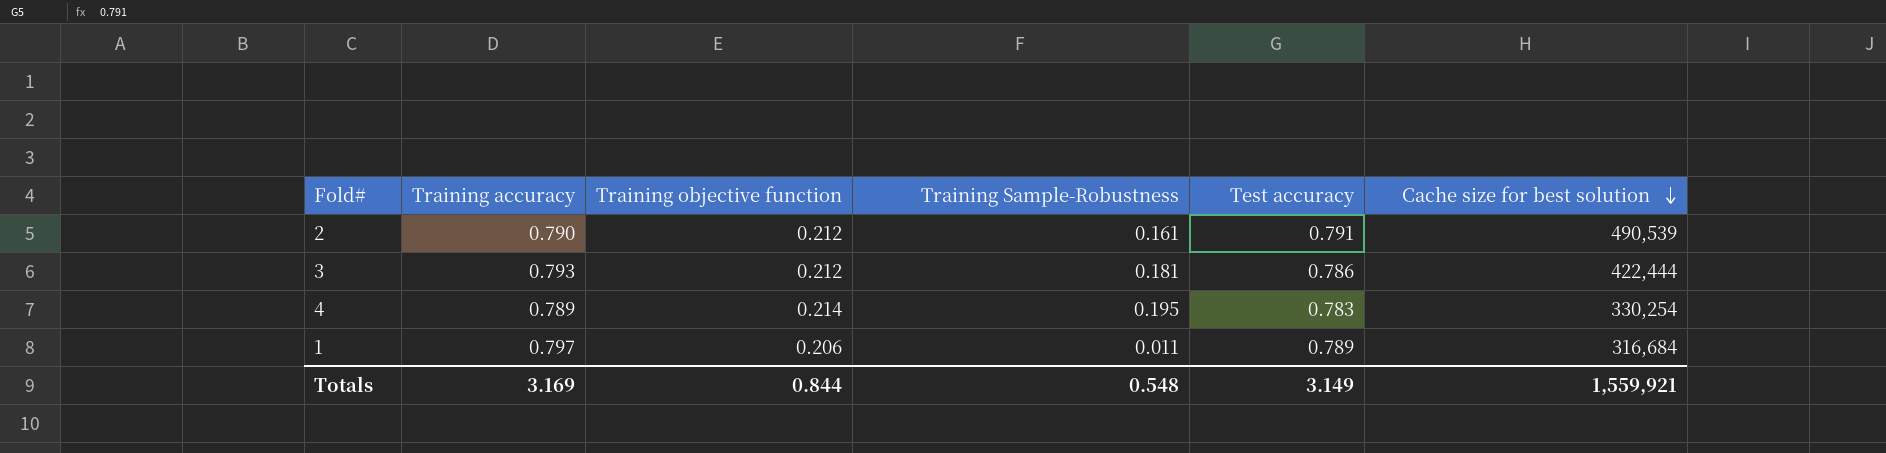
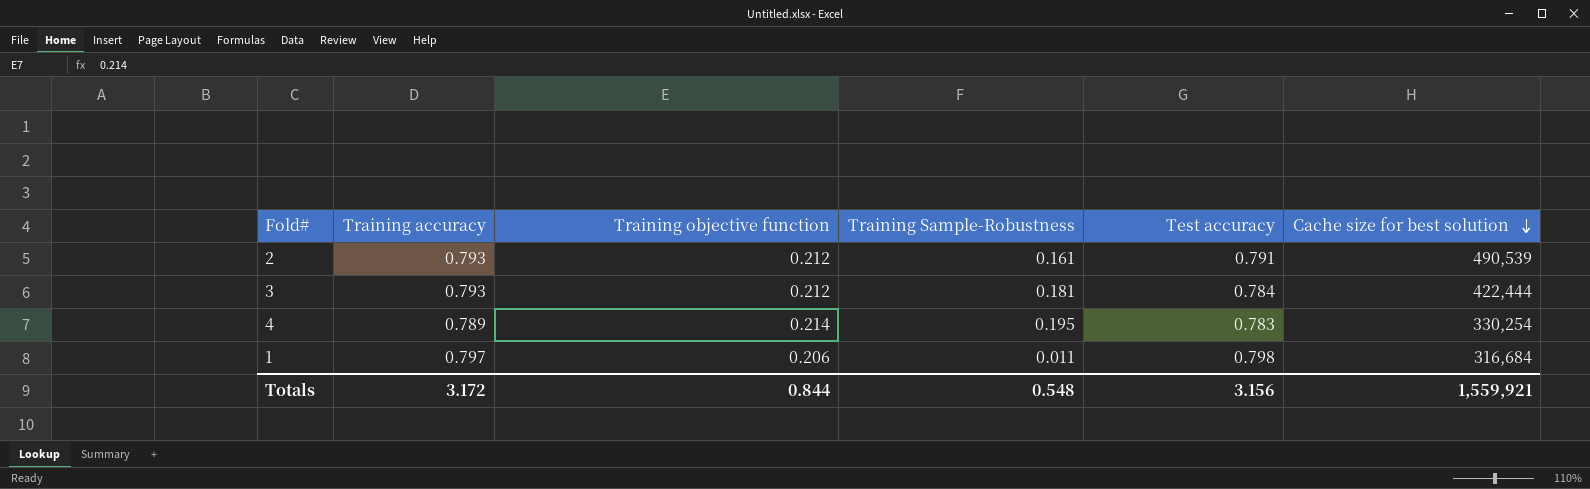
2 | Training accuracy: 0.790 -> 0.793
3 | Test accuracy: 0.786 -> 0.784
1 | Test accuracy: 0.789 -> 0.798
Totals | Training accuracy: 3.169 -> 3.172
Totals | Test accuracy: 3.149 -> 3.156

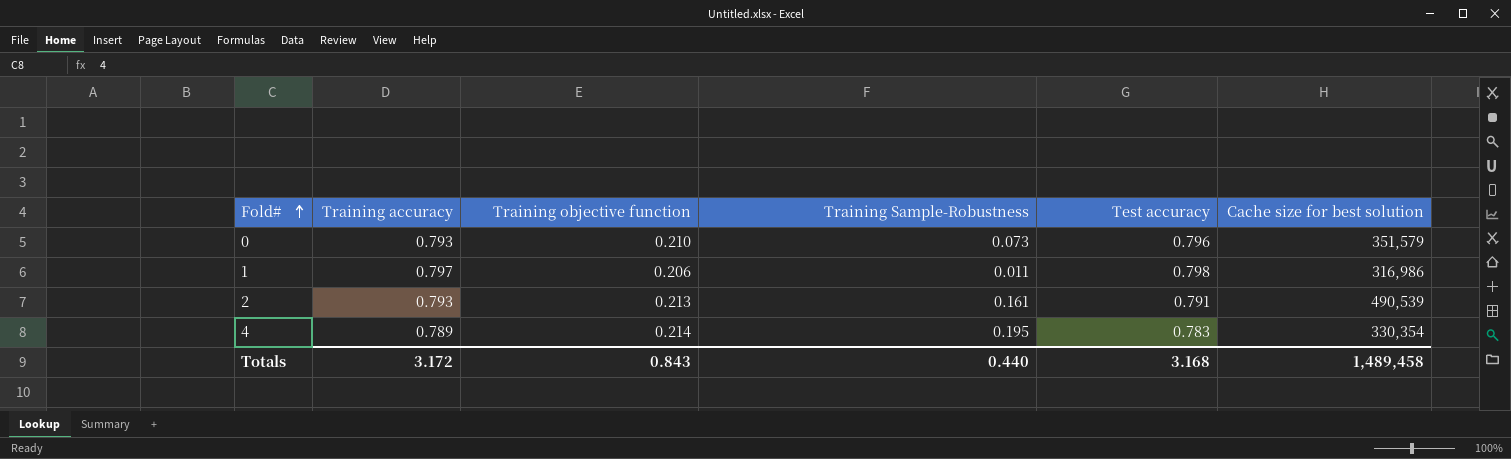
row order: Cache size for best solution descending -> Fold# ascending
row 3: 0.793 | 0.212 | 0.181 | 0.784 | 422,444 -> none
row 0: none -> 0.793 | 0.210 | 0.073 | 0.796 | 351,579
1 | Cache size for best solution: 316,684 -> 316,986
2 | Training objective function: 0.212 -> 0.213
4 | Cache size for best solution: 330,254 -> 330,354
Totals | Training objective function: 0.844 -> 0.843
Totals | Training Sample-Robustness: 0.548 -> 0.440
Totals | Test accuracy: 3.156 -> 3.168
Totals | Cache size for best solution: 1,559,921 -> 1,489,458

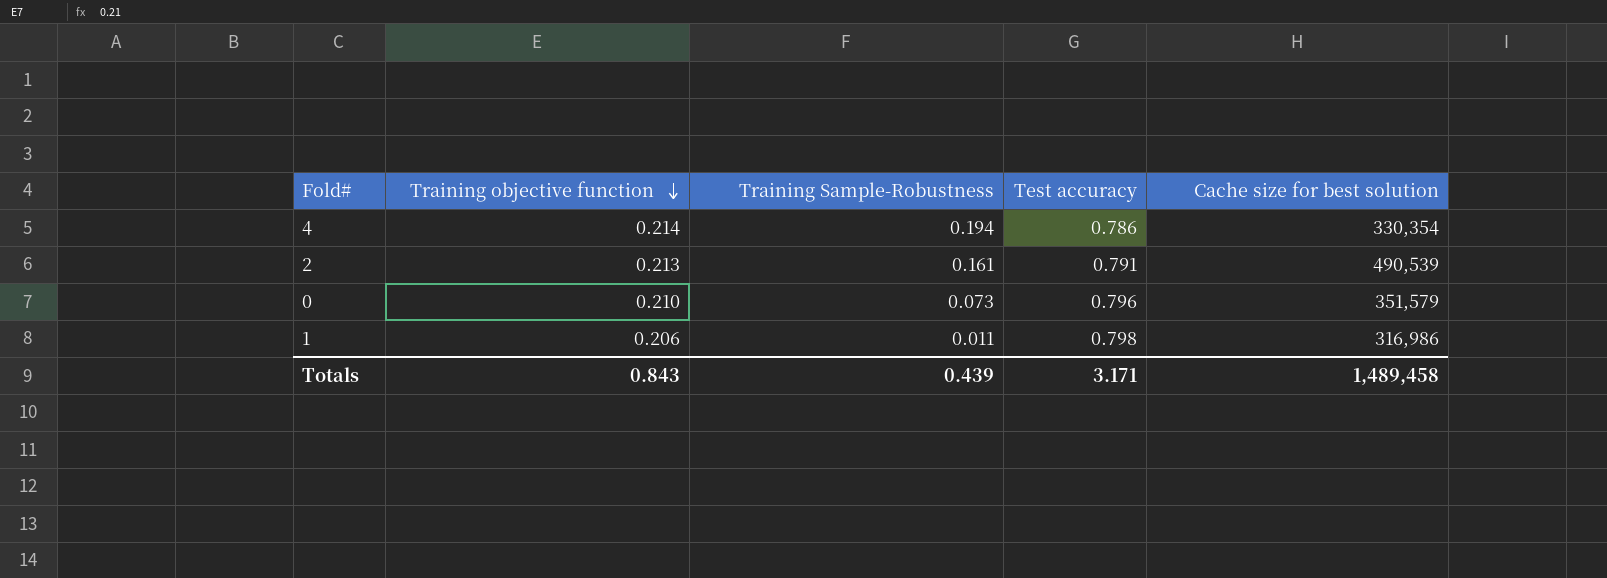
row order: Fold# ascending -> Training objective function descending
column Training accuracy | position: 2 -> none
4 | Training Sample-Robustness: 0.195 -> 0.194
4 | Test accuracy: 0.783 -> 0.786
Totals | Training Sample-Robustness: 0.440 -> 0.439
Totals | Test accuracy: 3.168 -> 3.171

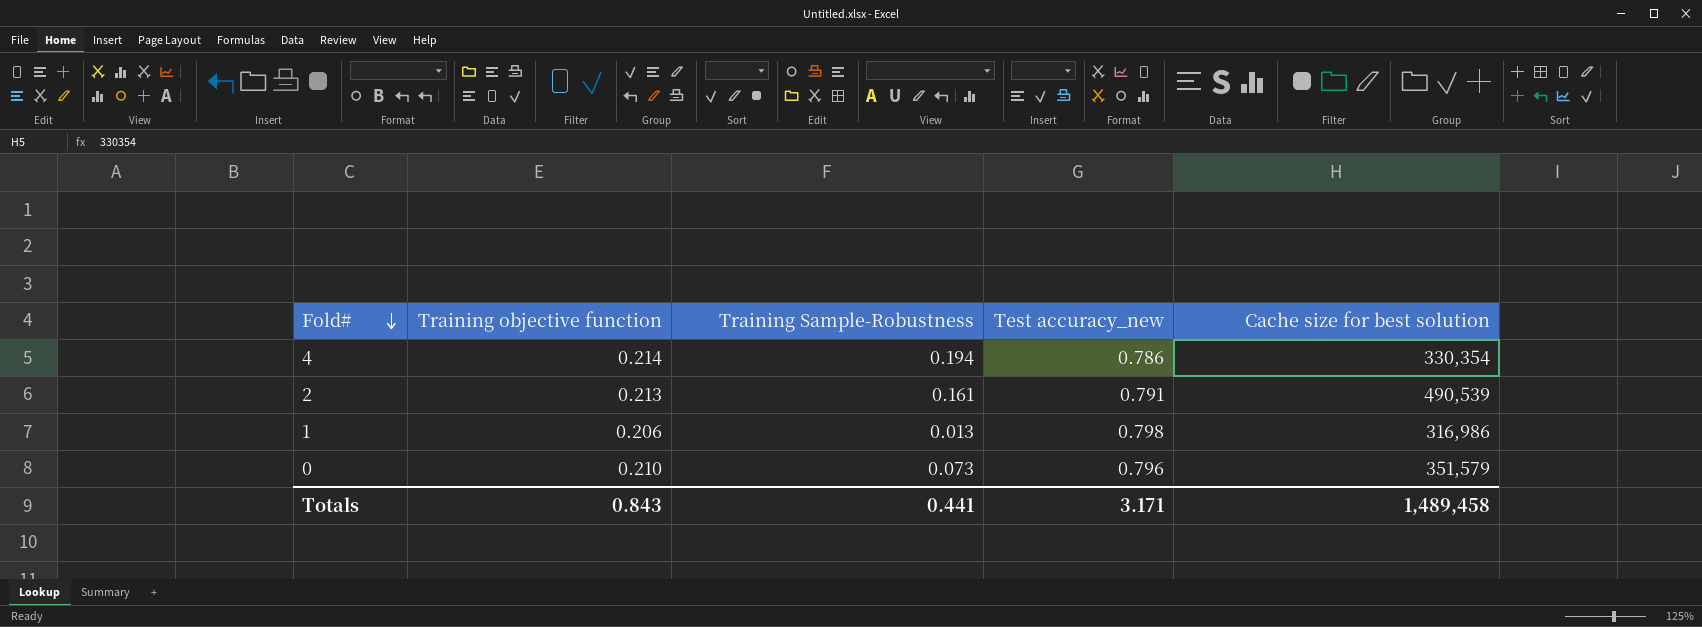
row order: Training objective function descending -> Fold# descending
column name: Test accuracy -> Test accuracy_new
1 | Training Sample-Robustness: 0.011 -> 0.013
Totals | Training Sample-Robustness: 0.439 -> 0.441

